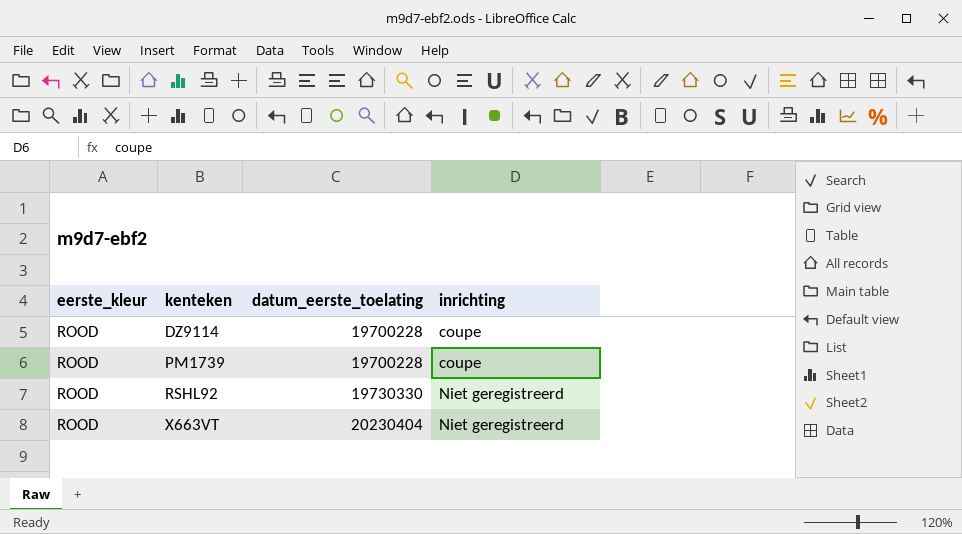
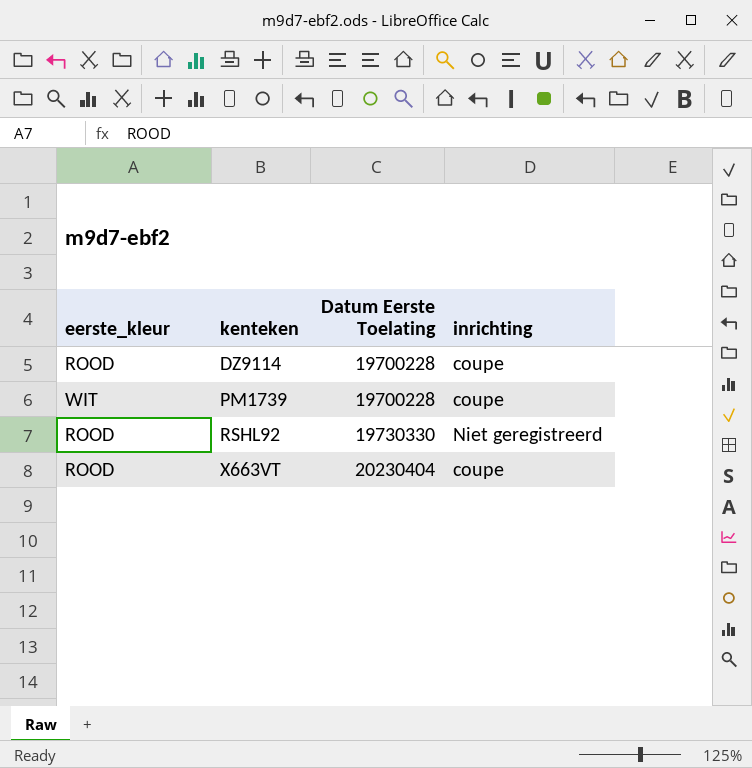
column name: datum_eerste_toelating -> Datum Eerste Toelating
PM1739 | eerste_kleur: ROOD -> WIT
X663VT | inrichting: Niet geregistreerd -> coupe

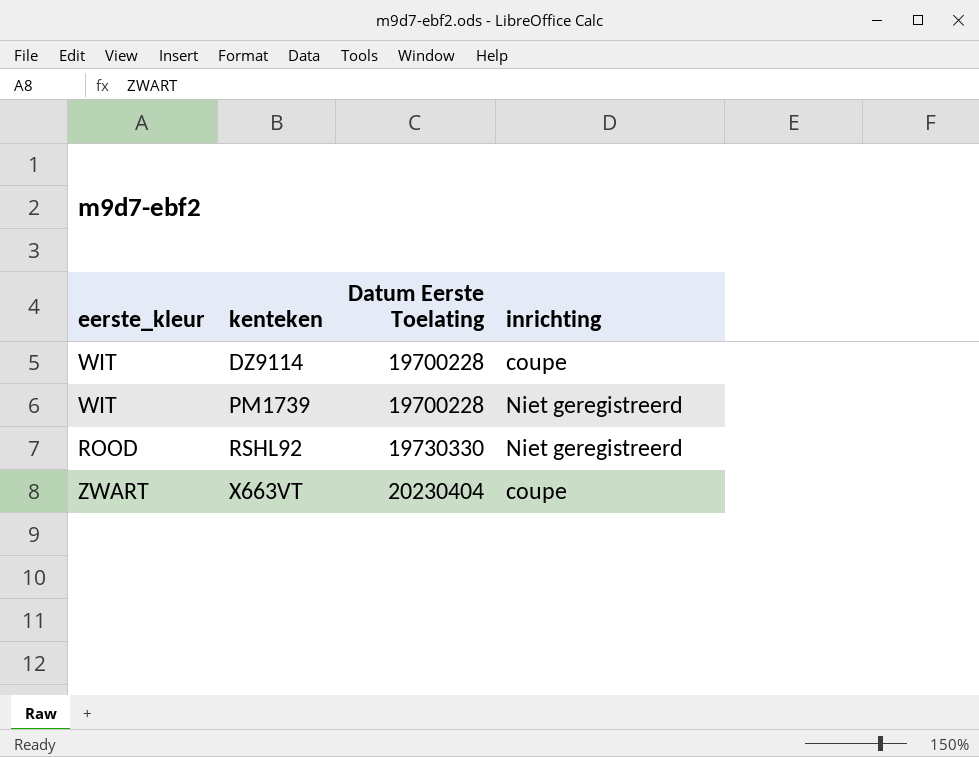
DZ9114 | eerste_kleur: ROOD -> WIT
PM1739 | inrichting: coupe -> Niet geregistreerd
X663VT | eerste_kleur: ROOD -> ZWART

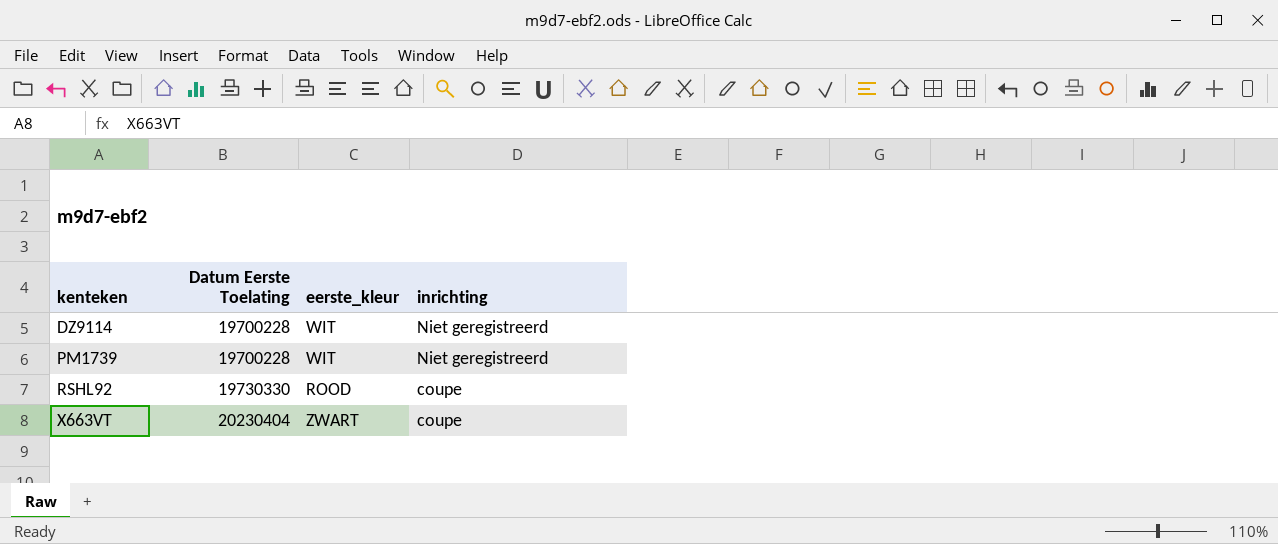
column eerste_kleur | position: 1 -> 3
DZ9114 | inrichting: coupe -> Niet geregistreerd
RSHL92 | inrichting: Niet geregistreerd -> coupe

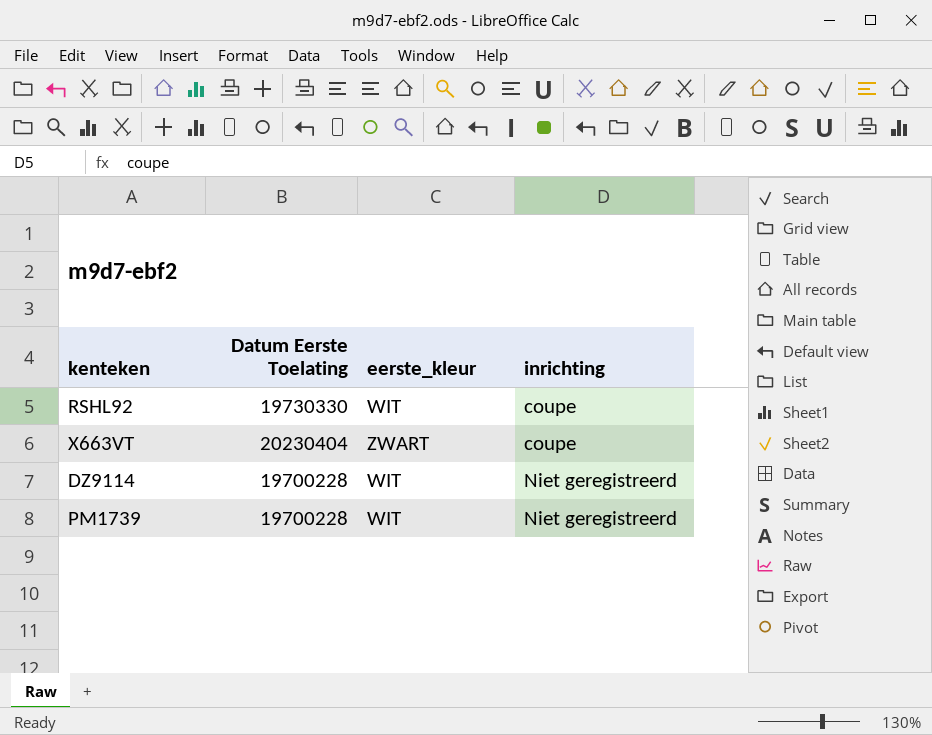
row order: kenteken ascending -> inrichting ascending
RSHL92 | eerste_kleur: ROOD -> WIT

